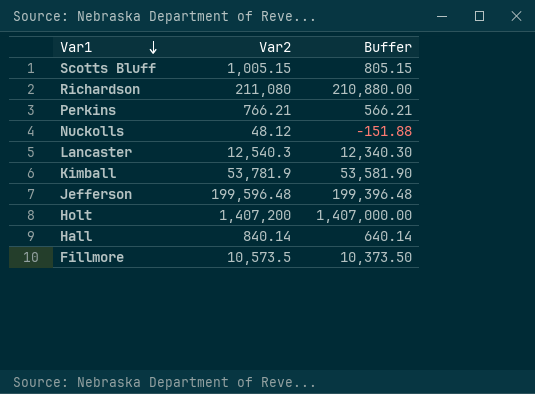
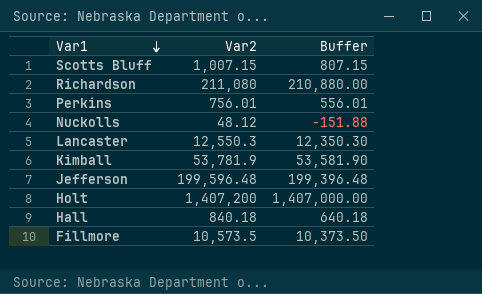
Scotts Bluff | Var2: 1,005.15 -> 1,007.15
Scotts Bluff | Buffer: 805.15 -> 807.15
Perkins | Var2: 766.21 -> 756.01
Perkins | Buffer: 566.21 -> 556.01
Lancaster | Var2: 12,540.3 -> 12,550.3
Lancaster | Buffer: 12,340.30 -> 12,350.30
Hall | Var2: 840.14 -> 840.18
Hall | Buffer: 640.14 -> 640.18

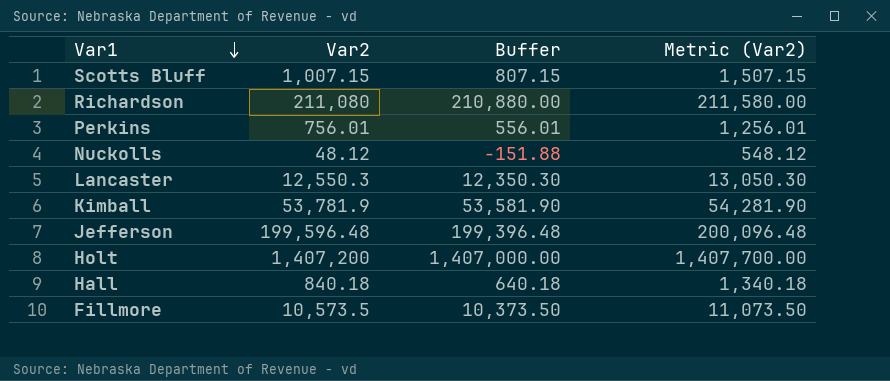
column Metric (Var2) | formula: none -> [Var2] + 500

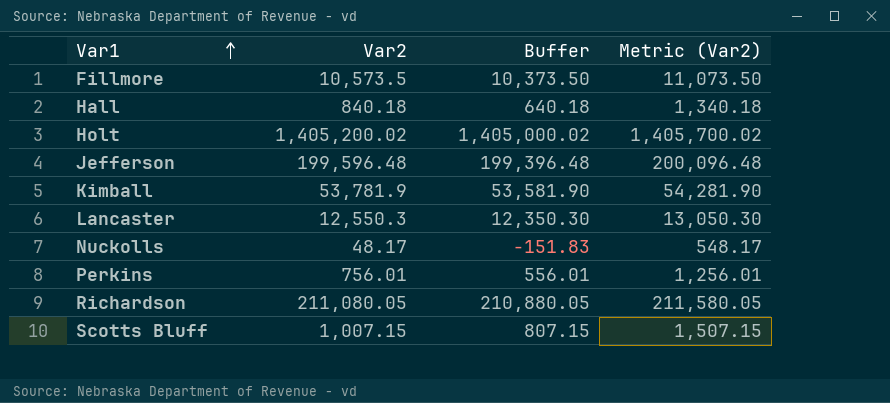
row order: Var1 descending -> Var1 ascending
Holt | Var2: 1,407,200 -> 1,405,200.02
Holt | Buffer: 1,407,000.00 -> 1,405,000.02
Holt | Metric (Var2): 1,407,700.00 -> 1,405,700.02
Nuckolls | Var2: 48.12 -> 48.17
Nuckolls | Buffer: -151.88 -> -151.83
Nuckolls | Metric (Var2): 548.12 -> 548.17
Richardson | Var2: 211,080 -> 211,080.05
Richardson | Buffer: 210,880.00 -> 210,880.05
Richardson | Metric (Var2): 211,580.00 -> 211,580.05

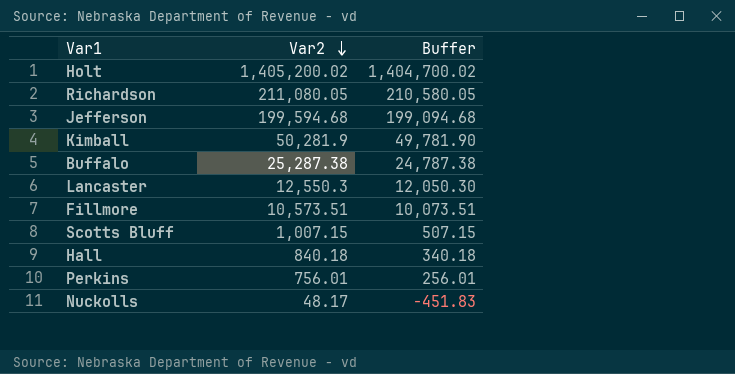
row order: Var1 ascending -> Var2 descending
column Metric (Var2) | formula: [Var2] + 500 -> none
column Buffer | formula: [Var2] - 200 -> [Var2] - 500
Jefferson | Var2: 199,596.48 -> 199,594.68
Kimball | Var2: 53,781.9 -> 50,281.9
row Buffalo: none -> 25,287.38 | 24,787.38
Fillmore | Var2: 10,573.5 -> 10,573.51

